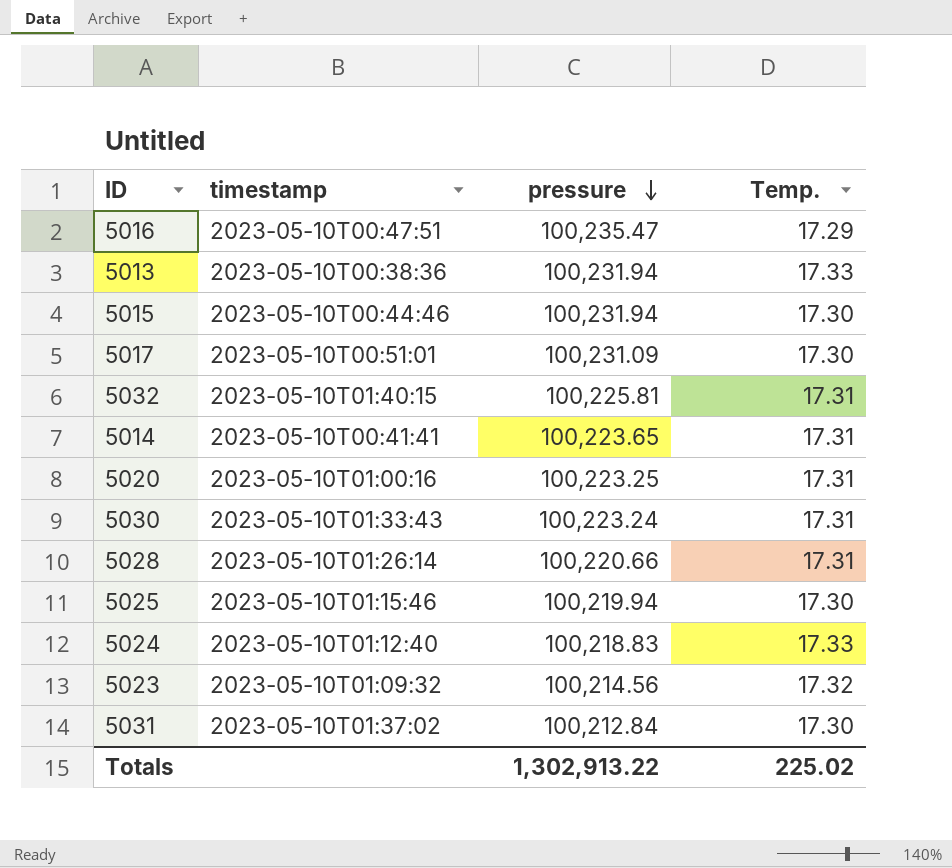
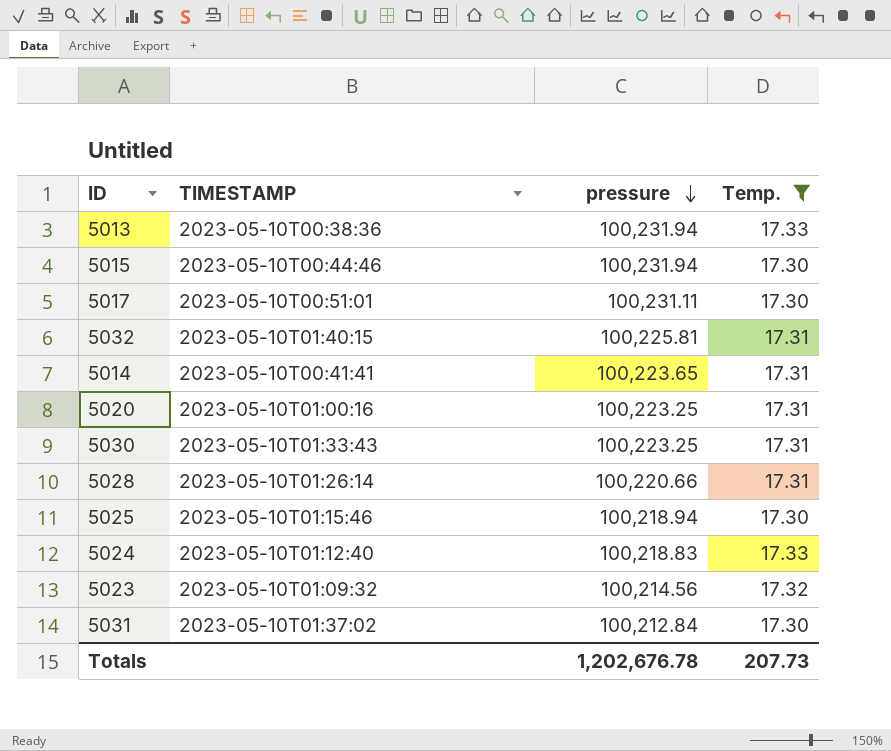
filter: none -> Temp. != 17.29
column name: timestamp -> TIMESTAMP
5017 | pressure: 100,231.09 -> 100,231.11
5030 | pressure: 100,223.24 -> 100,223.25
5025 | pressure: 100,219.94 -> 100,218.94
Totals | pressure: 1,302,913.22 -> 1,202,676.78
Totals | Temp.: 225.02 -> 207.73

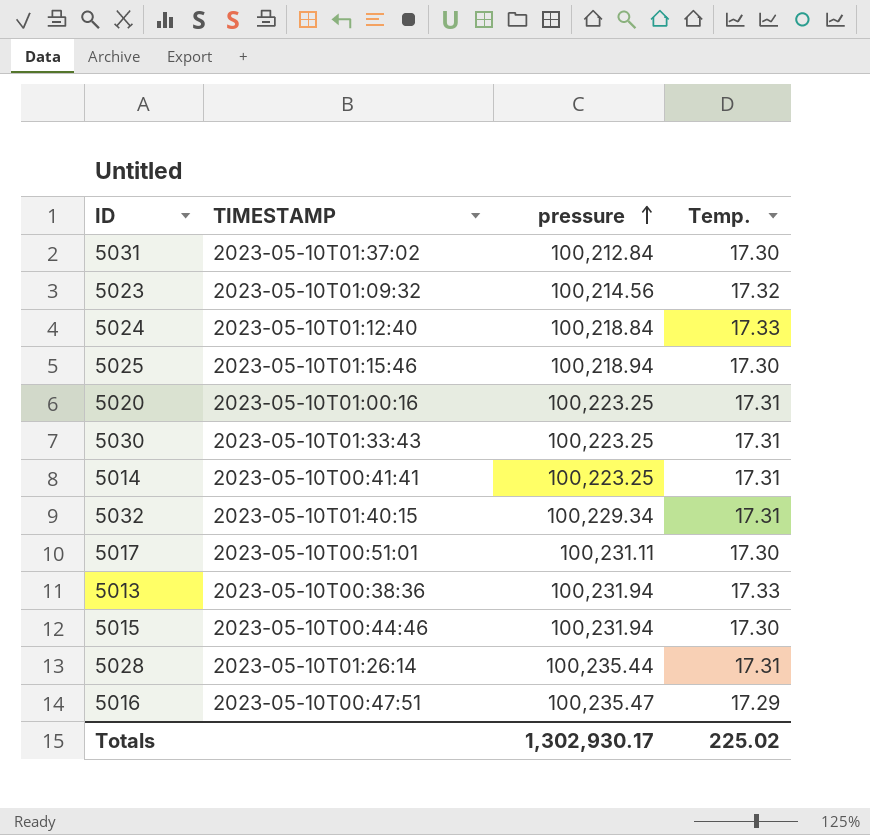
filter: Temp. != 17.29 -> none
row order: pressure descending -> pressure ascending
5024 | pressure: 100,218.83 -> 100,218.84
5014 | pressure: 100,223.65 -> 100,223.25
5032 | pressure: 100,225.81 -> 100,229.34
5028 | pressure: 100,220.66 -> 100,235.44
Totals | pressure: 1,202,676.78 -> 1,302,930.17
Totals | Temp.: 207.73 -> 225.02

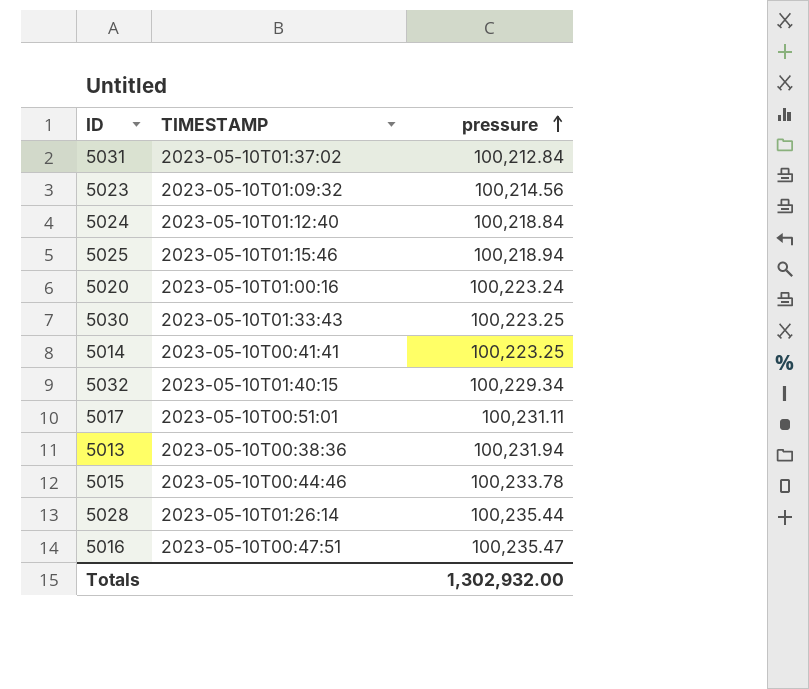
column Temp. | position: 4 -> none
5020 | pressure: 100,223.25 -> 100,223.24
5015 | pressure: 100,231.94 -> 100,233.78
Totals | pressure: 1,302,930.17 -> 1,302,932.00

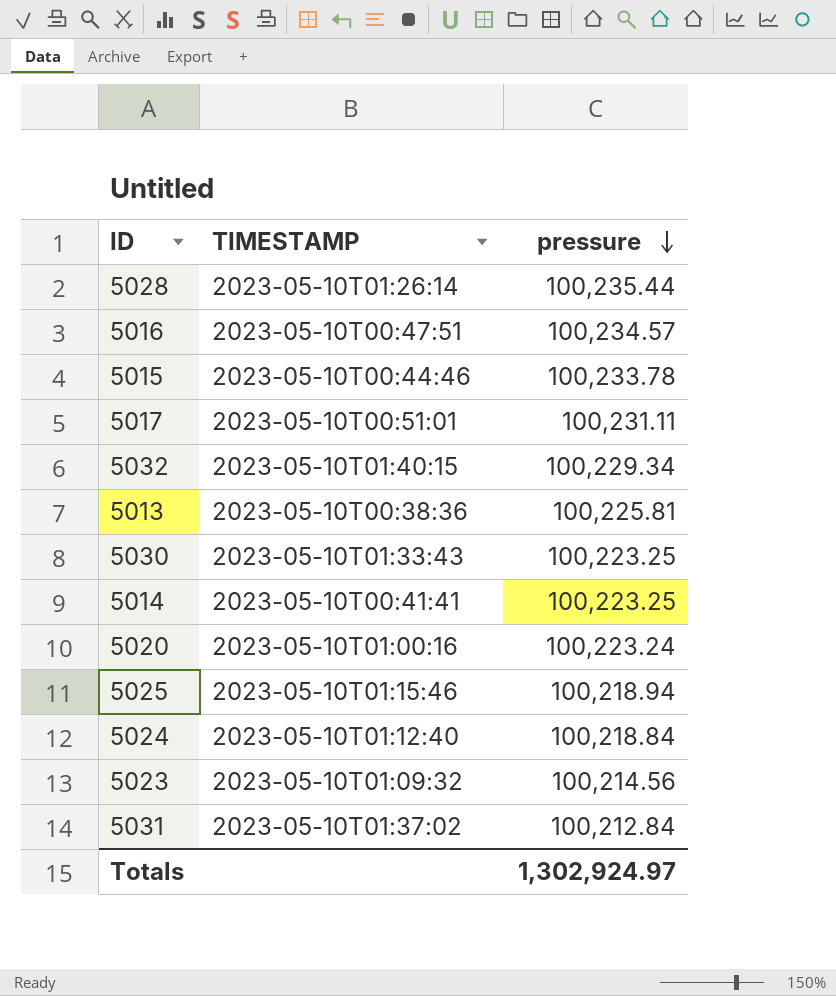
row order: pressure ascending -> pressure descending
5016 | pressure: 100,235.47 -> 100,234.57
5013 | pressure: 100,231.94 -> 100,225.81
Totals | pressure: 1,302,932.00 -> 1,302,924.97

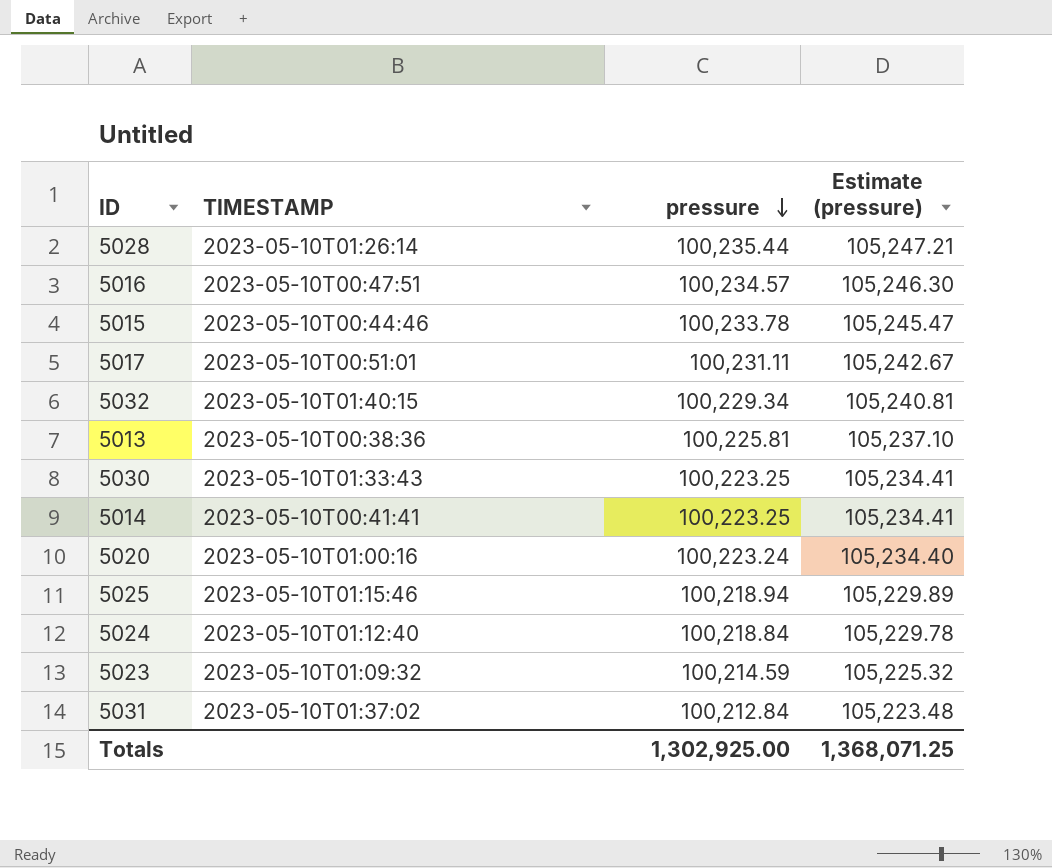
column Estimate (pressure) | formula: none -> [pressure] * 1.05
5023 | pressure: 100,214.56 -> 100,214.59
Totals | pressure: 1,302,924.97 -> 1,302,925.00

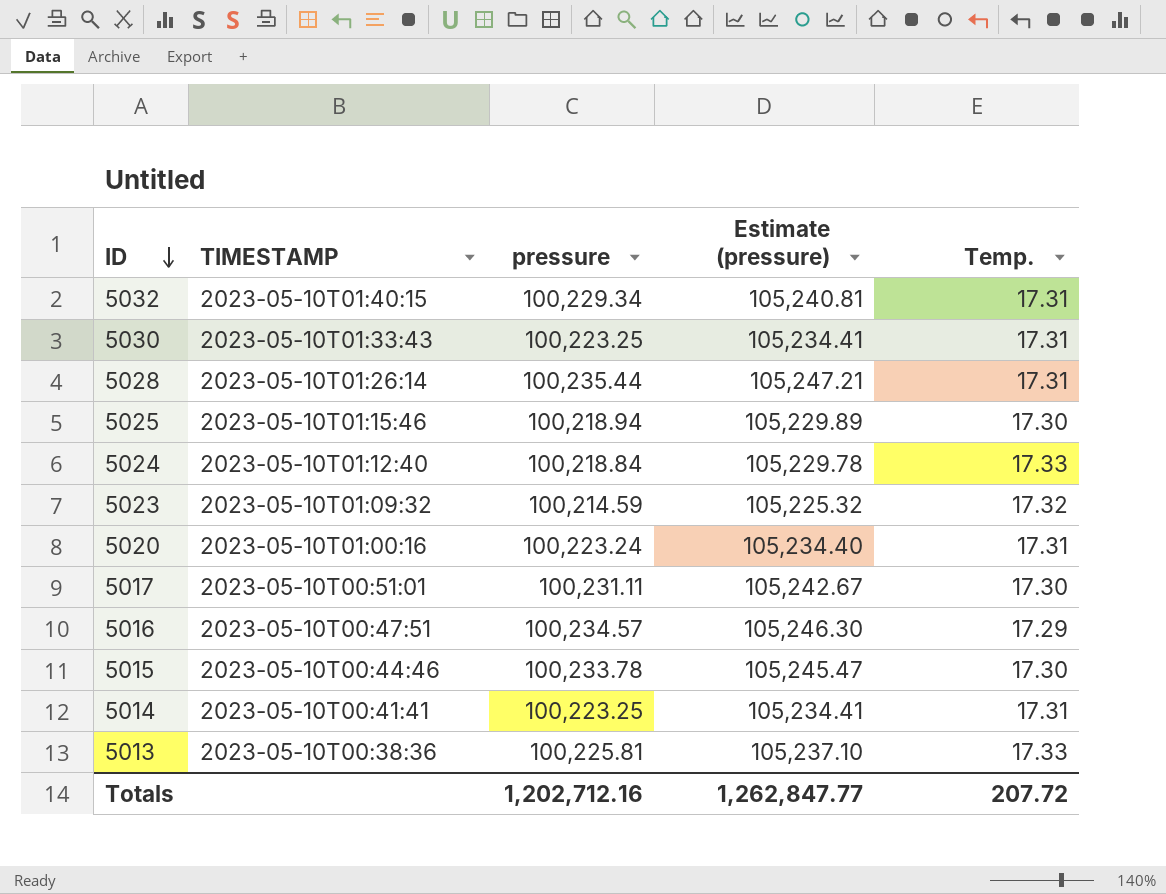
row order: pressure descending -> ID descending
column Temp. | position: none -> 5
row 5031: 2023-05-10T01:37:02 | 100,212.84 | 105,223.48 -> none
Totals | pressure: 1,302,925.00 -> 1,202,712.16
Totals | Estimate (pressure): 1,368,071.25 -> 1,262,847.77

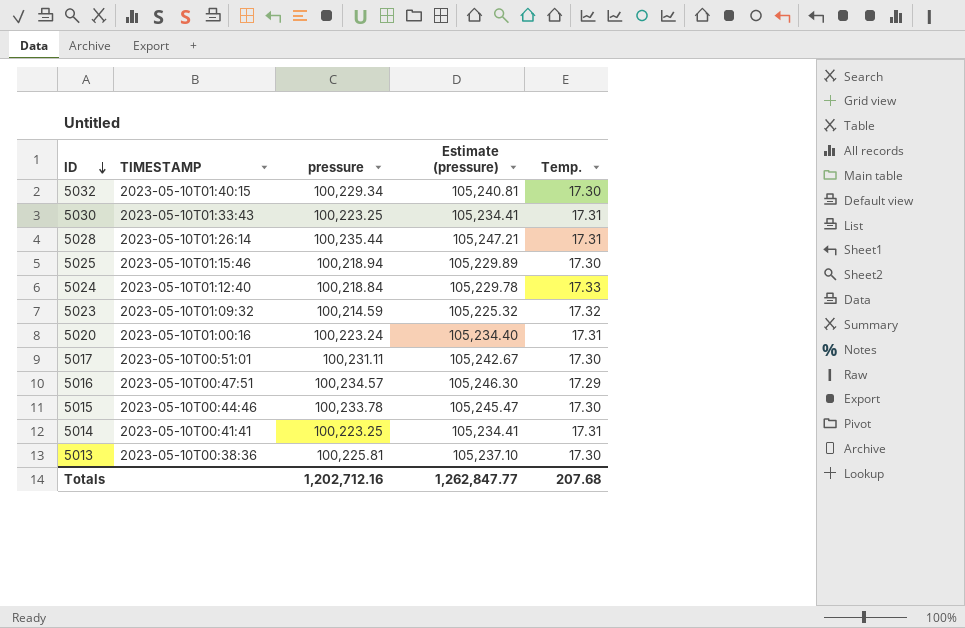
5032 | Temp.: 17.31 -> 17.30
5013 | Temp.: 17.33 -> 17.30
Totals | Temp.: 207.72 -> 207.68

